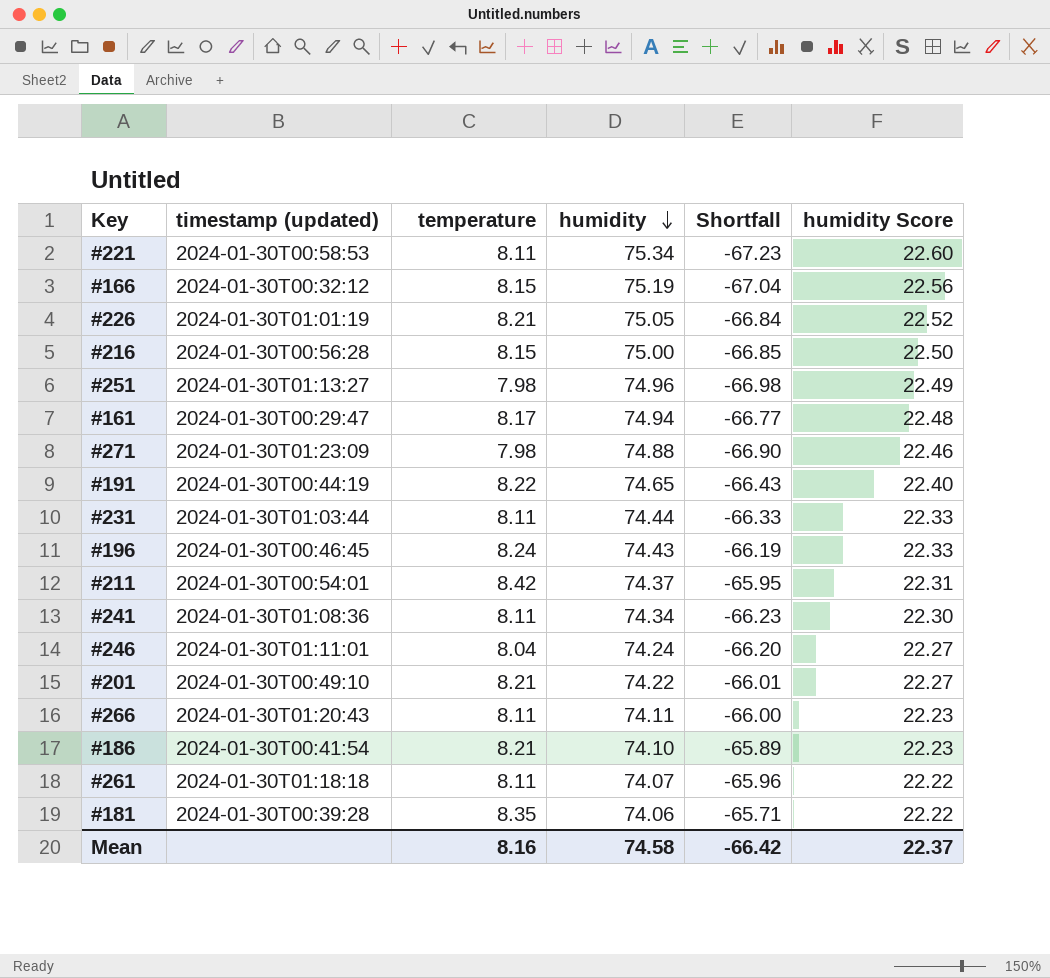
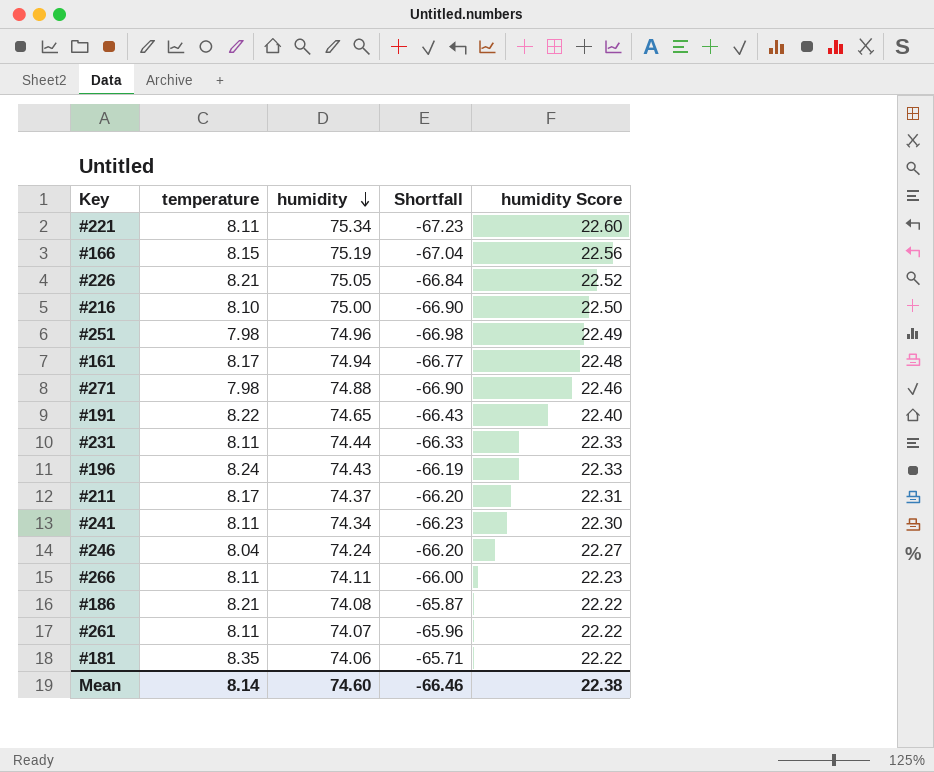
column timestamp (updated) | position: 2 -> none
row #201: 2024-01-30T00:49:10 | 8.21 | 74.22 | -66.01 | 22.27 -> none
#216 | temperature: 8.15 -> 8.10
#216 | Shortfall: -66.85 -> -66.90
#211 | temperature: 8.42 -> 8.17
#211 | Shortfall: -65.95 -> -66.20
#186 | humidity: 74.10 -> 74.08
#186 | Shortfall: -65.89 -> -65.87
#186 | humidity Score: 22.23 -> 22.22
Mean | temperature: 8.16 -> 8.14
Mean | humidity: 74.58 -> 74.60
Mean | Shortfall: -66.42 -> -66.46
Mean | humidity Score: 22.37 -> 22.38

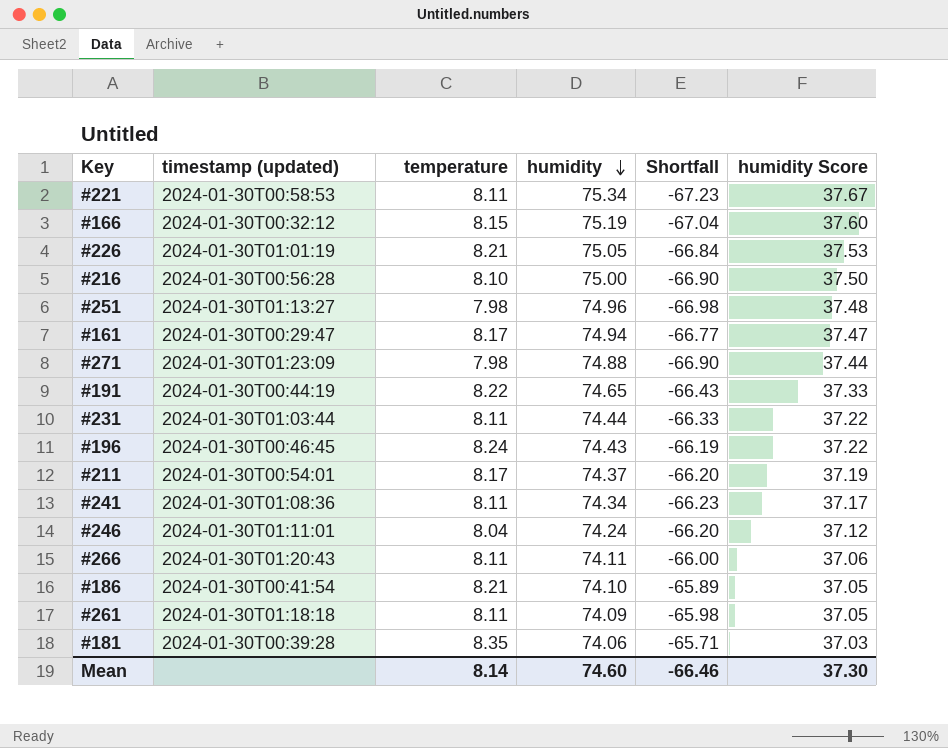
column timestamp (updated) | position: none -> 2
column humidity Score | formula: [humidity] * 0.3 -> [humidity] * 0.5
#186 | humidity: 74.08 -> 74.10
#186 | Shortfall: -65.87 -> -65.89
#261 | humidity: 74.07 -> 74.09
#261 | Shortfall: -65.96 -> -65.98
Mean | humidity Score: 22.38 -> 37.30

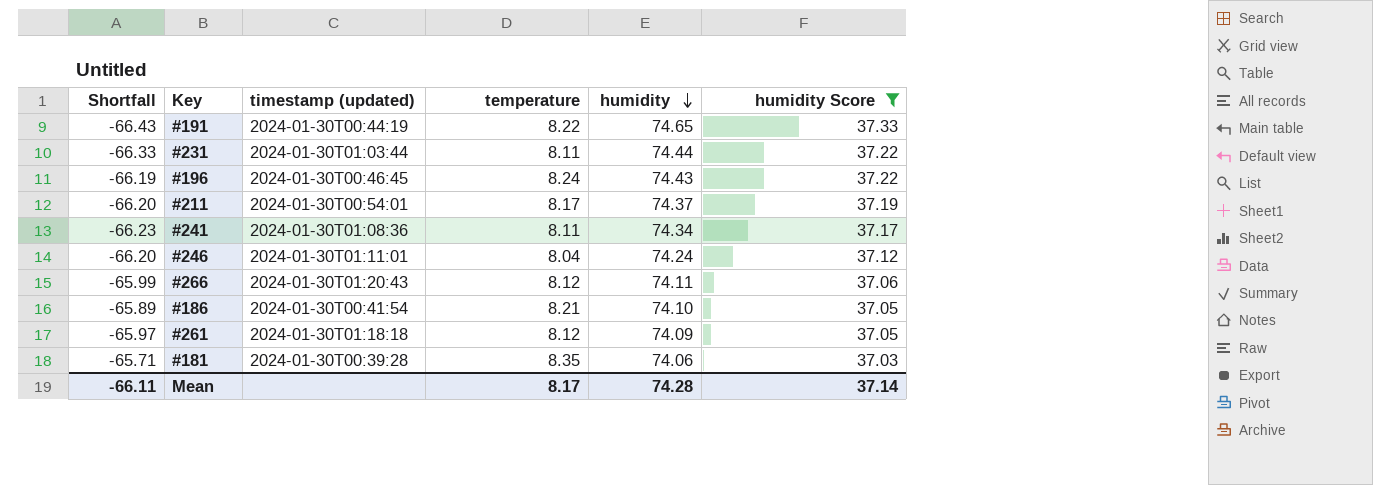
filter: none -> humidity Score <= 37.33
column Shortfall | position: 5 -> 1
#266 | Shortfall: -66.00 -> -65.99
#266 | temperature: 8.11 -> 8.12
#261 | Shortfall: -65.98 -> -65.97
#261 | temperature: 8.11 -> 8.12
Mean | Shortfall: -66.46 -> -66.11
Mean | temperature: 8.14 -> 8.17
Mean | humidity: 74.60 -> 74.28
Mean | humidity Score: 37.30 -> 37.14

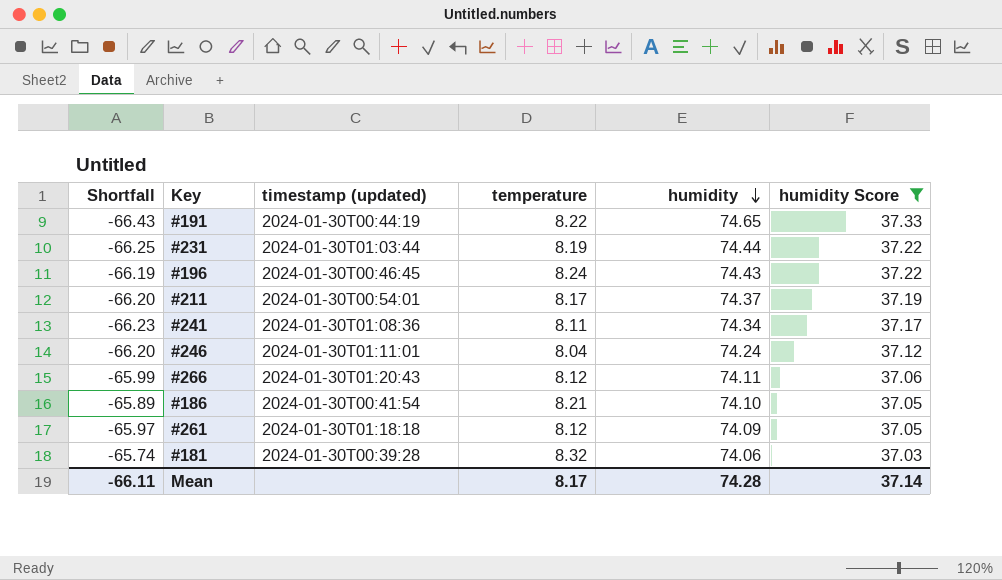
#231 | Shortfall: -66.33 -> -66.25
#231 | temperature: 8.11 -> 8.19
#181 | Shortfall: -65.71 -> -65.74
#181 | temperature: 8.35 -> 8.32

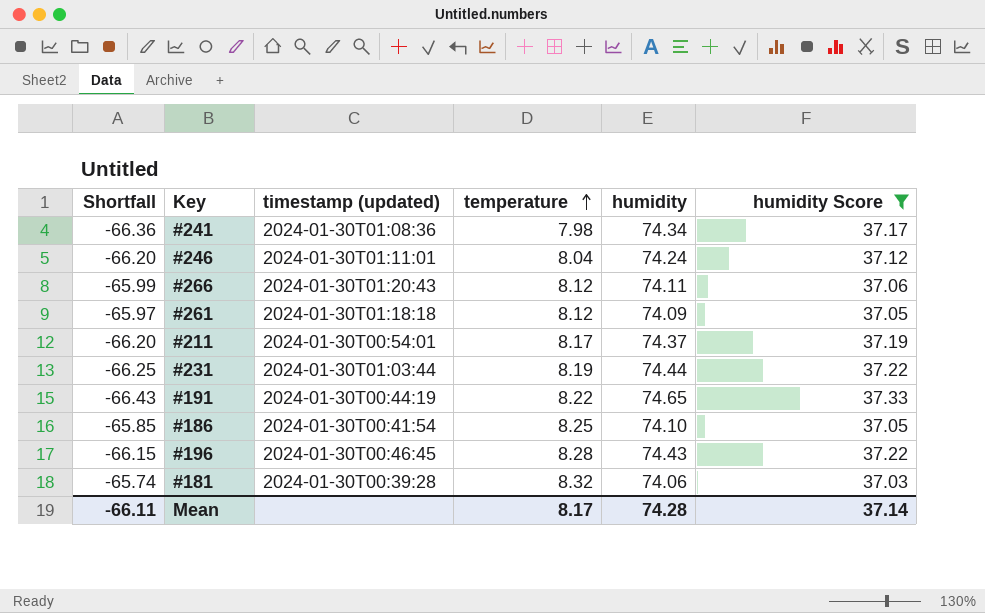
row order: humidity descending -> temperature ascending
#241 | Shortfall: -66.23 -> -66.36
#241 | temperature: 8.11 -> 7.98
#186 | Shortfall: -65.89 -> -65.85
#186 | temperature: 8.21 -> 8.25
#196 | Shortfall: -66.19 -> -66.15
#196 | temperature: 8.24 -> 8.28

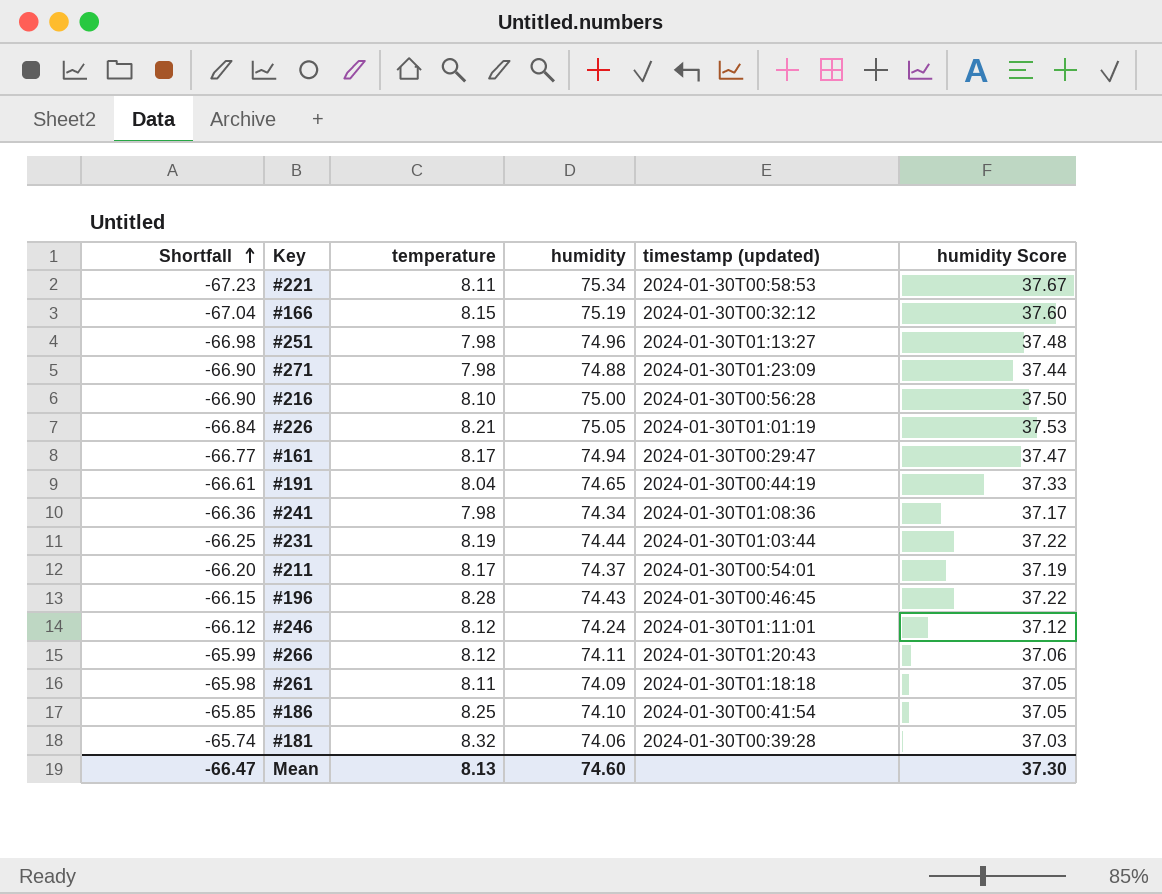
filter: humidity Score <= 37.33 -> none
row order: temperature ascending -> Shortfall ascending
column timestamp (updated) | position: 3 -> 5
#191 | Shortfall: -66.43 -> -66.61
#191 | temperature: 8.22 -> 8.04
#246 | Shortfall: -66.20 -> -66.12
#246 | temperature: 8.04 -> 8.12
#261 | Shortfall: -65.97 -> -65.98
#261 | temperature: 8.12 -> 8.11
Mean | Shortfall: -66.11 -> -66.47
Mean | temperature: 8.17 -> 8.13
Mean | humidity: 74.28 -> 74.60
Mean | humidity Score: 37.14 -> 37.30

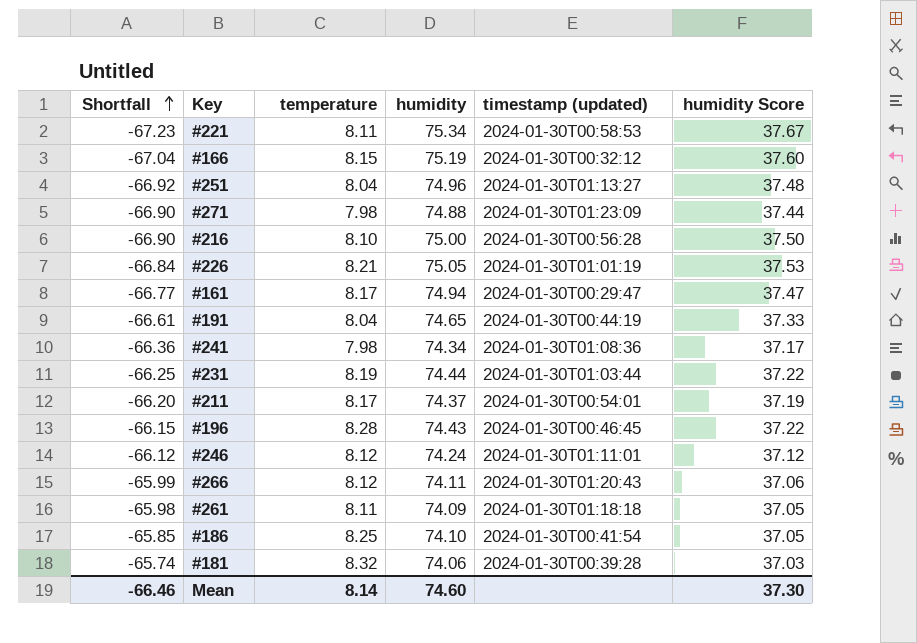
#251 | Shortfall: -66.98 -> -66.92
#251 | temperature: 7.98 -> 8.04
Mean | Shortfall: -66.47 -> -66.46
Mean | temperature: 8.13 -> 8.14

